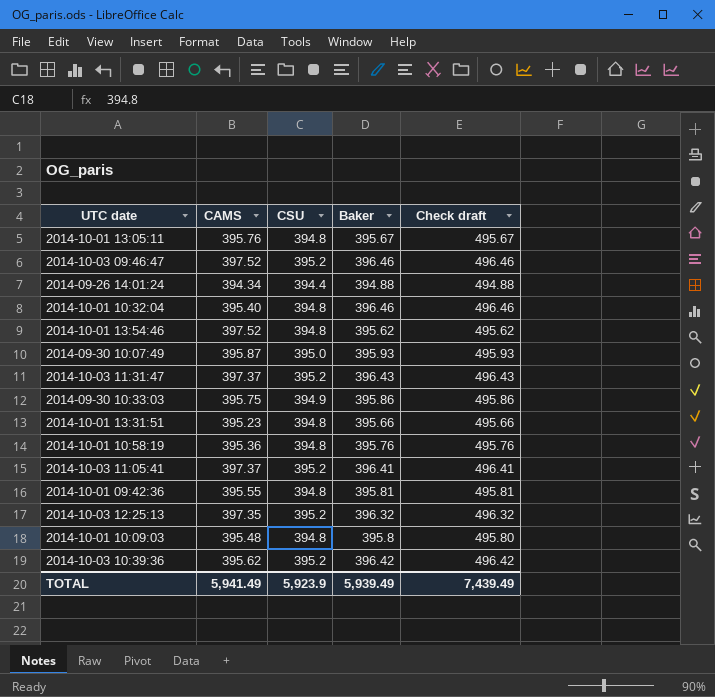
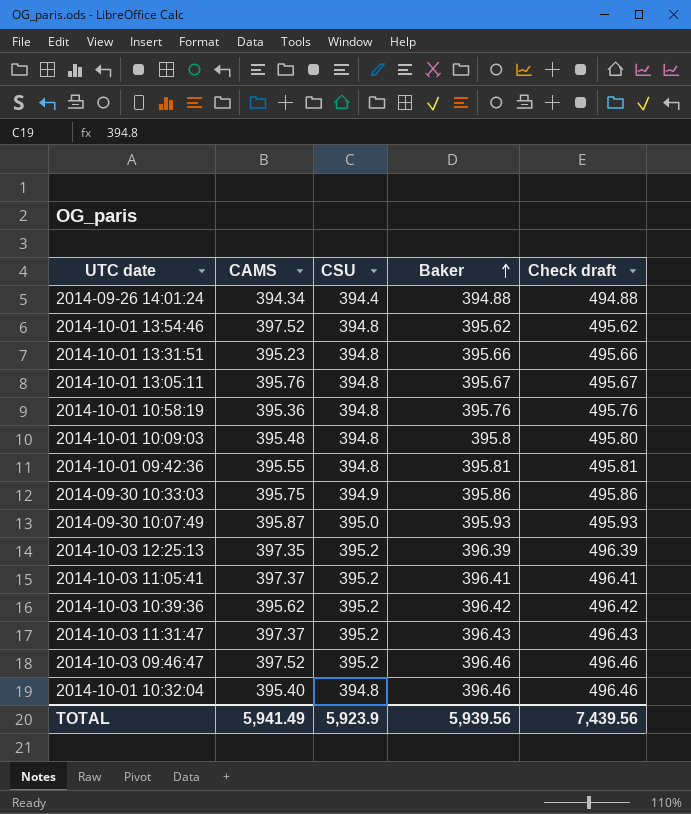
row order: none -> Baker ascending
2014-10-03 12:25:13 | Baker: 396.32 -> 396.39
2014-10-03 12:25:13 | Check draft: 496.32 -> 496.39
TOTAL | Baker: 5,939.49 -> 5,939.56
TOTAL | Check draft: 7,439.49 -> 7,439.56

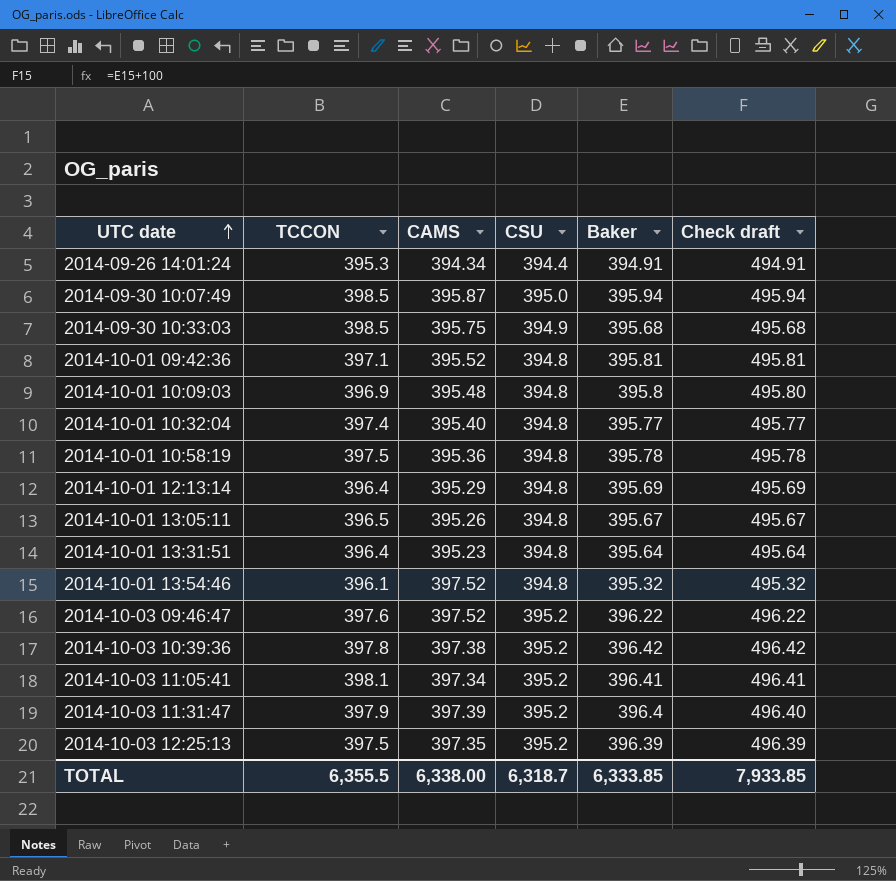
row order: Baker ascending -> UTC date ascending
column TCCON | position: none -> 2
2014-09-26 14:01:24 | Baker: 394.88 -> 394.91
2014-09-26 14:01:24 | Check draft: 494.88 -> 494.91
2014-09-30 10:07:49 | Baker: 395.93 -> 395.94
2014-09-30 10:07:49 | Check draft: 495.93 -> 495.94
2014-09-30 10:33:03 | Baker: 395.86 -> 395.68
2014-09-30 10:33:03 | Check draft: 495.86 -> 495.68
2014-10-01 09:42:36 | CAMS: 395.55 -> 395.52
2014-10-01 10:32:04 | Baker: 396.46 -> 395.77
2014-10-01 10:32:04 | Check draft: 496.46 -> 495.77
2014-10-01 10:58:19 | Baker: 395.76 -> 395.78
2014-10-01 10:58:19 | Check draft: 495.76 -> 495.78
row 2014-10-01 12:13:14: none -> 396.4 | 395.29 | 394.8 | 395.69 | 495.69
2014-10-01 13:05:11 | CAMS: 395.76 -> 395.26
2014-10-01 13:31:51 | Baker: 395.66 -> 395.64
2014-10-01 13:31:51 | Check draft: 495.66 -> 495.64
2014-10-01 13:54:46 | Baker: 395.62 -> 395.32
2014-10-01 13:54:46 | Check draft: 495.62 -> 495.32
2014-10-03 09:46:47 | Baker: 396.46 -> 396.22
2014-10-03 09:46:47 | Check draft: 496.46 -> 496.22
2014-10-03 10:39:36 | CAMS: 395.62 -> 397.38
2014-10-03 11:05:41 | CAMS: 397.37 -> 397.34
2014-10-03 11:31:47 | CAMS: 397.37 -> 397.39
2014-10-03 11:31:47 | Baker: 396.43 -> 396.4
2014-10-03 11:31:47 | Check draft: 496.43 -> 496.40
TOTAL | CAMS: 5,941.49 -> 6,338.00
TOTAL | CSU: 5,923.9 -> 6,318.7
TOTAL | Baker: 5,939.56 -> 6,333.85
TOTAL | Check draft: 7,439.56 -> 7,933.85

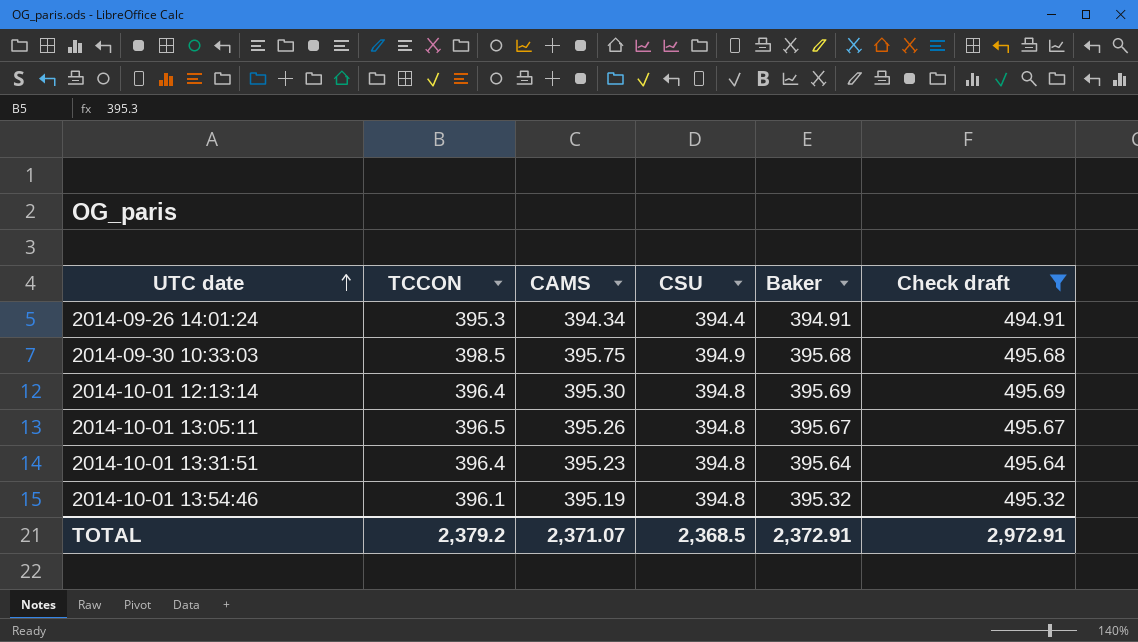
filter: none -> Check draft <= 495.69
2014-10-01 12:13:14 | CAMS: 395.29 -> 395.30
2014-10-01 13:54:46 | CAMS: 397.52 -> 395.19
TOTAL | TCCON: 6,355.5 -> 2,379.2
TOTAL | CAMS: 6,338.00 -> 2,371.07
TOTAL | CSU: 6,318.7 -> 2,368.5
TOTAL | Baker: 6,333.85 -> 2,372.91
TOTAL | Check draft: 7,933.85 -> 2,972.91

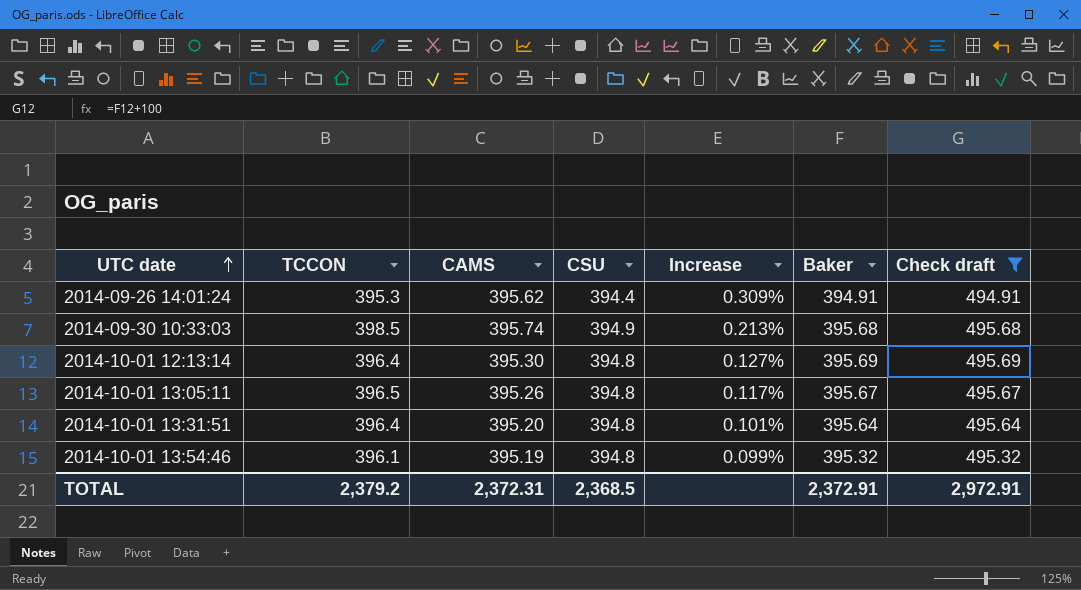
column Increase | formula: none -> ([CAMS] - [CSU]) / [CSU]
2014-09-26 14:01:24 | CAMS: 394.34 -> 395.62
2014-09-30 10:33:03 | CAMS: 395.75 -> 395.74
2014-10-01 13:31:51 | CAMS: 395.23 -> 395.20
TOTAL | CAMS: 2,371.07 -> 2,372.31

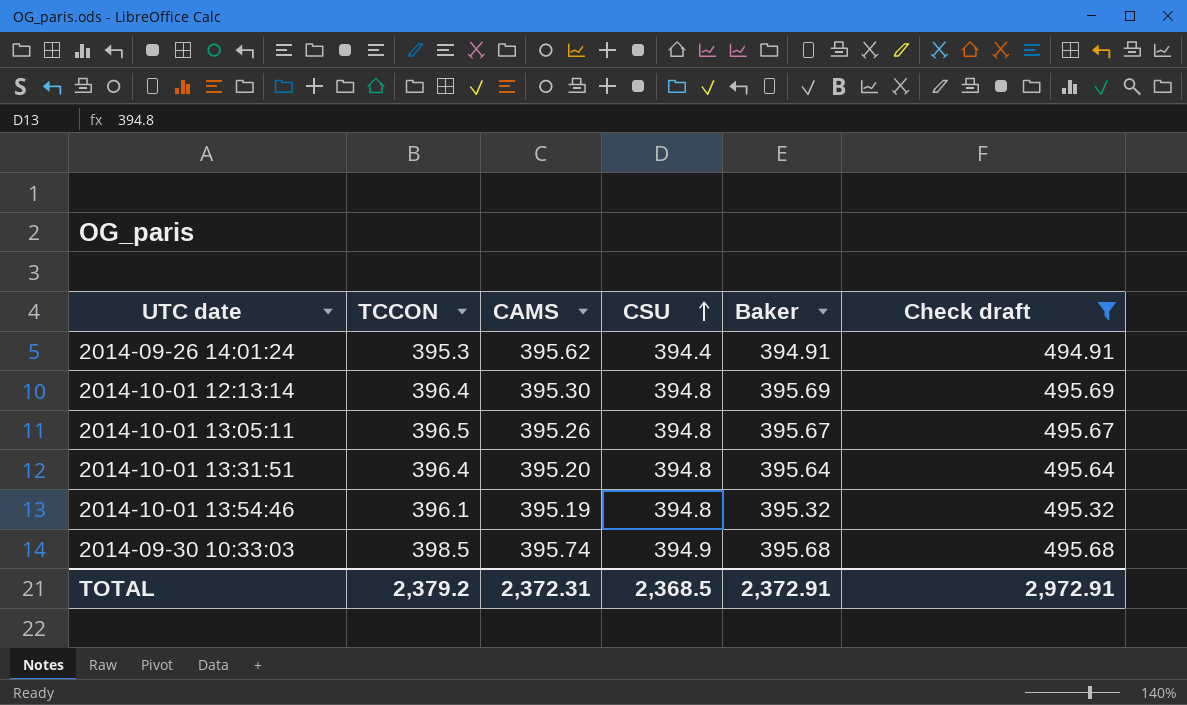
row order: UTC date ascending -> CSU ascending
column Increase | formula: ([CAMS] - [CSU]) / [CSU] -> none

